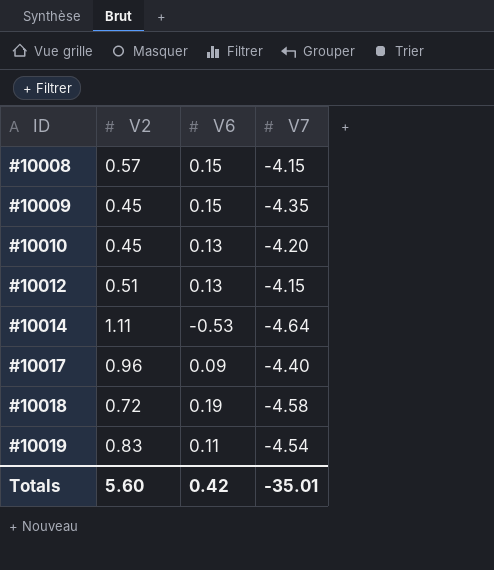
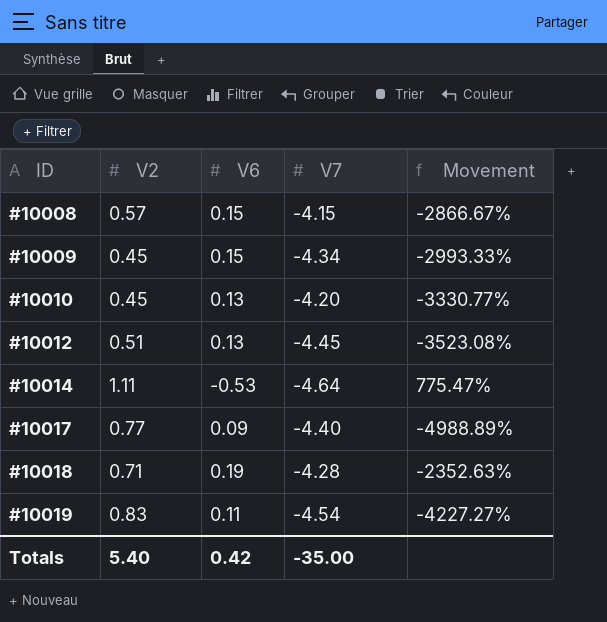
column Movement | formula: none -> ([V7] - [V6]) / [V6]
#10009 | V7: -4.35 -> -4.34
#10012 | V7: -4.15 -> -4.45
#10017 | V2: 0.96 -> 0.77
#10018 | V2: 0.72 -> 0.71
#10018 | V7: -4.58 -> -4.28
Totals | V2: 5.60 -> 5.40
Totals | V7: -35.01 -> -35.00

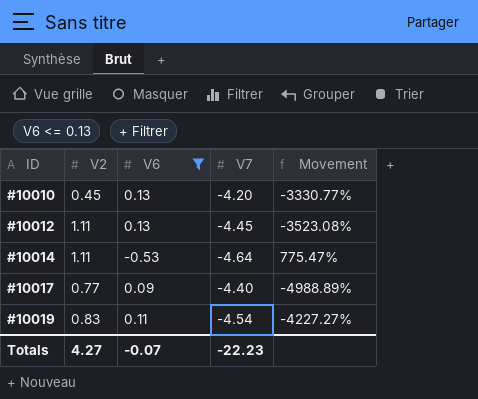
filter: none -> V6 <= 0.13
#10012 | V2: 0.51 -> 1.11
Totals | V2: 5.40 -> 4.27
Totals | V6: 0.42 -> -0.07
Totals | V7: -35.00 -> -22.23

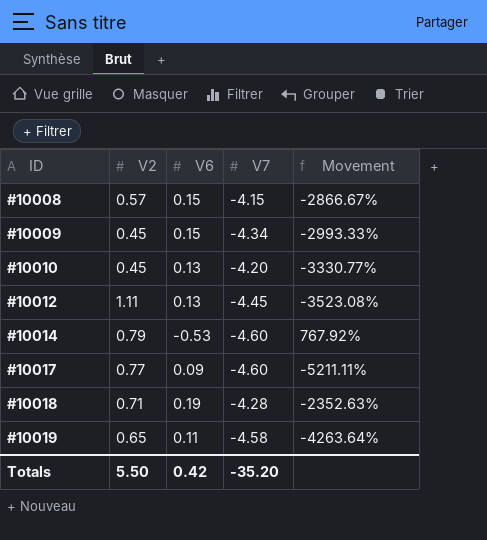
filter: V6 <= 0.13 -> none
#10014 | V2: 1.11 -> 0.79
#10014 | V7: -4.64 -> -4.60
#10014 | Movement: 775.47% -> 767.92%
#10017 | V7: -4.40 -> -4.60
#10017 | Movement: -4988.89% -> -5211.11%
#10019 | V2: 0.83 -> 0.65
#10019 | V7: -4.54 -> -4.58
#10019 | Movement: -4227.27% -> -4263.64%
Totals | V2: 4.27 -> 5.50
Totals | V6: -0.07 -> 0.42
Totals | V7: -22.23 -> -35.20

